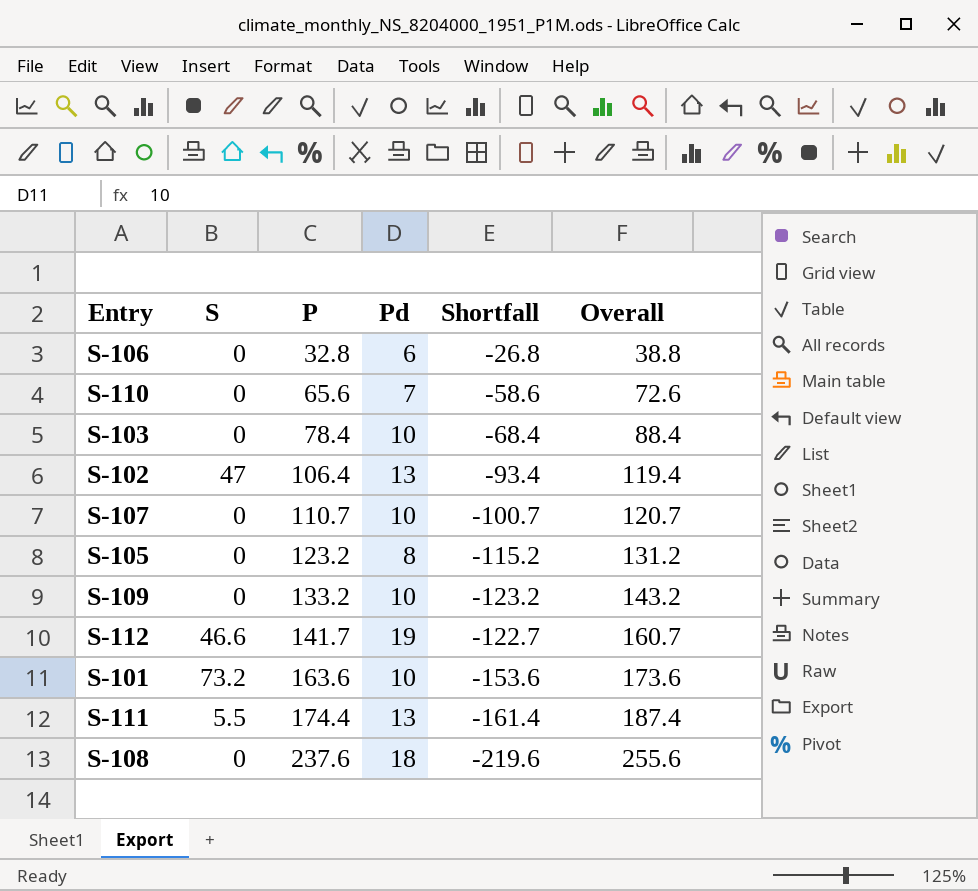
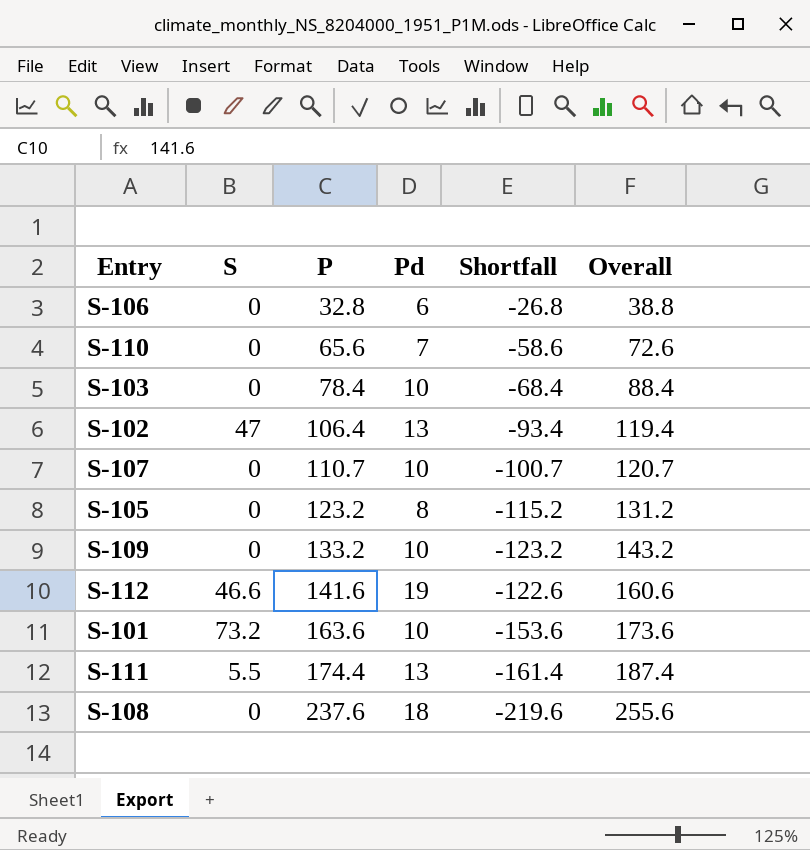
S-112 | P: 141.7 -> 141.6
S-112 | Shortfall: -122.7 -> -122.6
S-112 | Overall: 160.7 -> 160.6

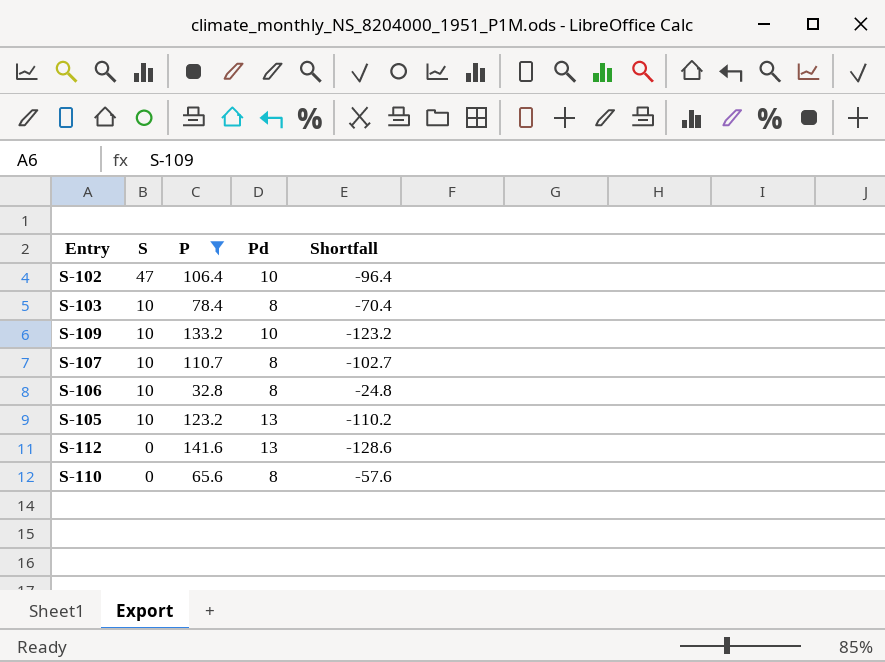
filter: none -> P <= 141.6
row order: P ascending -> S descending
column Overall | formula: [P] + [Pd] -> none
S-102 | Pd: 13 -> 10
S-102 | Shortfall: -93.4 -> -96.4
S-103 | S: 0 -> 10
S-103 | Pd: 10 -> 8
S-103 | Shortfall: -68.4 -> -70.4
S-109 | S: 0 -> 10
S-107 | S: 0 -> 10
S-107 | Pd: 10 -> 8
S-107 | Shortfall: -100.7 -> -102.7
S-106 | S: 0 -> 10
S-106 | Pd: 6 -> 8
S-106 | Shortfall: -26.8 -> -24.8
S-105 | S: 0 -> 10
S-105 | Pd: 8 -> 13
S-105 | Shortfall: -115.2 -> -110.2
S-112 | S: 46.6 -> 0
S-112 | Pd: 19 -> 13
S-112 | Shortfall: -122.6 -> -128.6
S-110 | Pd: 7 -> 8
S-110 | Shortfall: -58.6 -> -57.6

